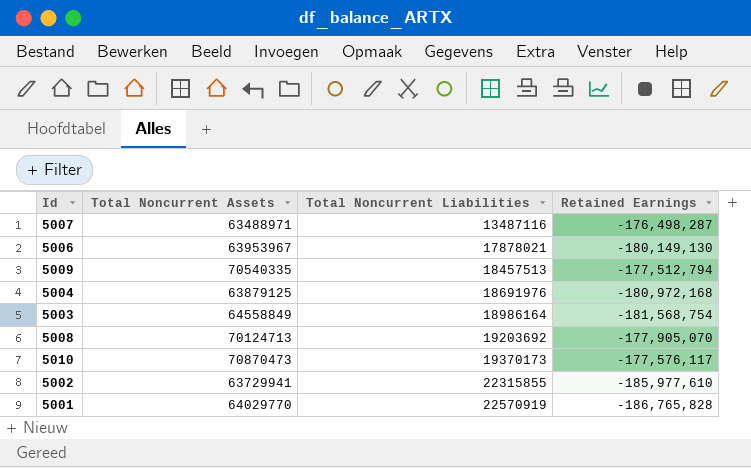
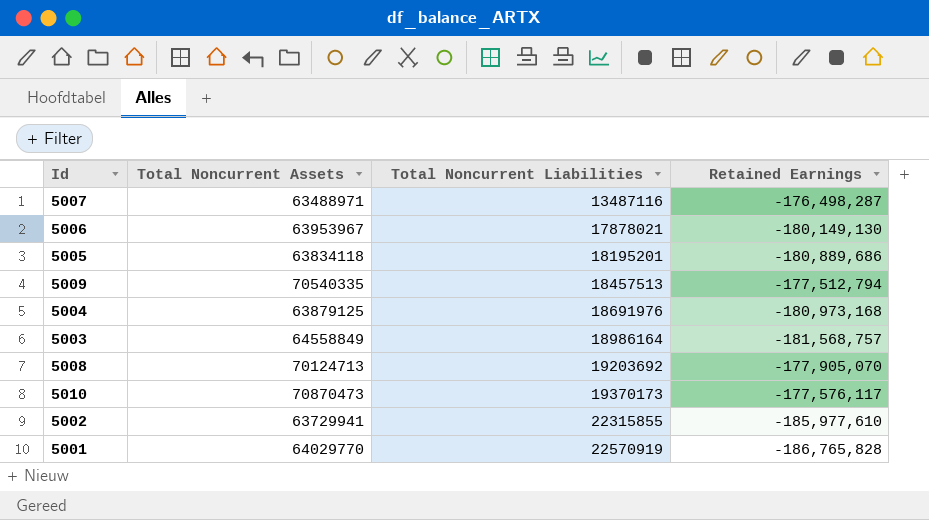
row 5005: none -> 63834118 | 18195201 | -180,889,686
5004 | Retained Earnings: -180,972,168 -> -180,973,168
5003 | Retained Earnings: -181,568,754 -> -181,568,757

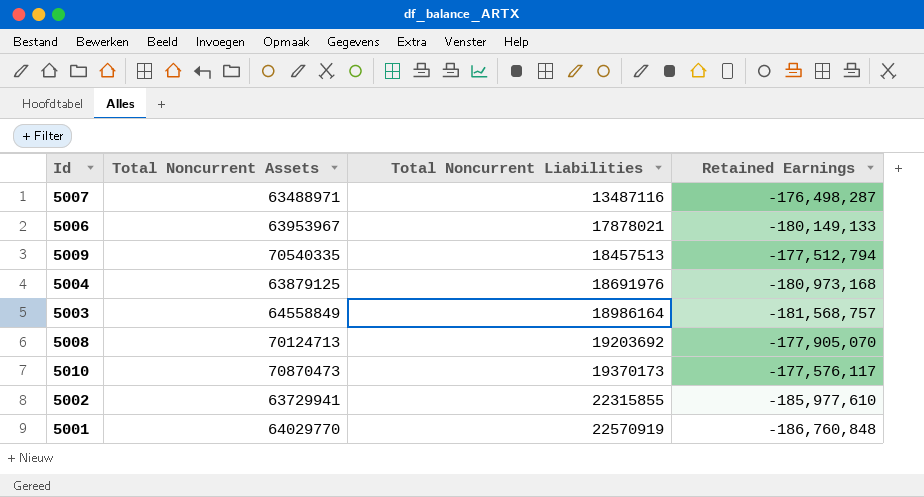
row 5005: 63834118 | 18195201 | -180,889,686 -> none
5006 | Retained Earnings: -180,149,130 -> -180,149,133
5001 | Retained Earnings: -186,765,828 -> -186,760,848

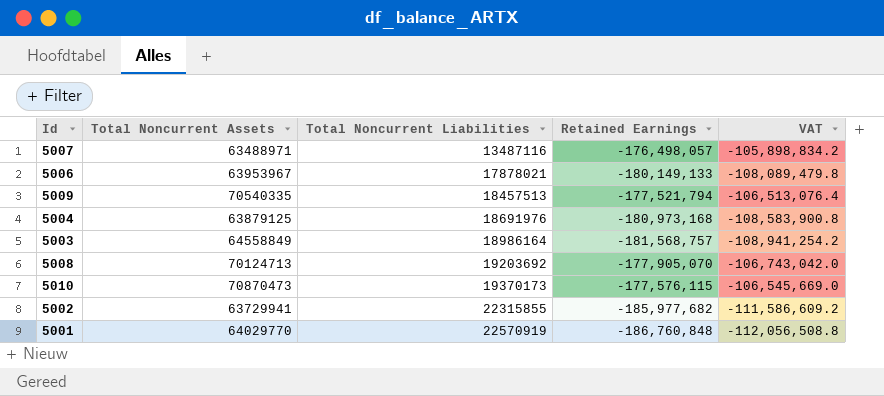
column VAT | formula: none -> [Retained Earnings] * 0.6
5007 | Retained Earnings: -176,498,287 -> -176,498,057
5009 | Retained Earnings: -177,512,794 -> -177,521,794
5010 | Retained Earnings: -177,576,117 -> -177,576,115
5002 | Retained Earnings: -185,977,610 -> -185,977,682

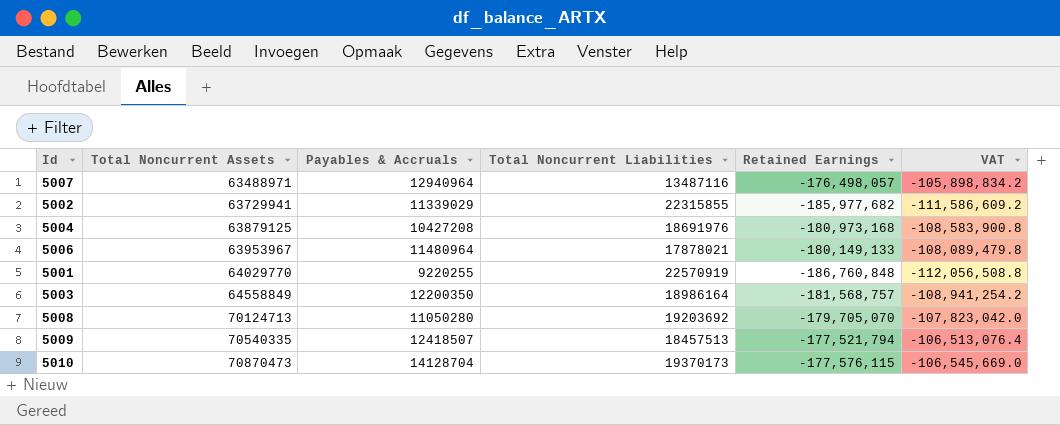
row order: Total Noncurrent Liabilities ascending -> Total Noncurrent Assets ascending
column Payables & Accruals | position: none -> 3
5008 | Retained Earnings: -177,905,070 -> -179,705,070
5008 | VAT: -106,743,042.0 -> -107,823,042.0

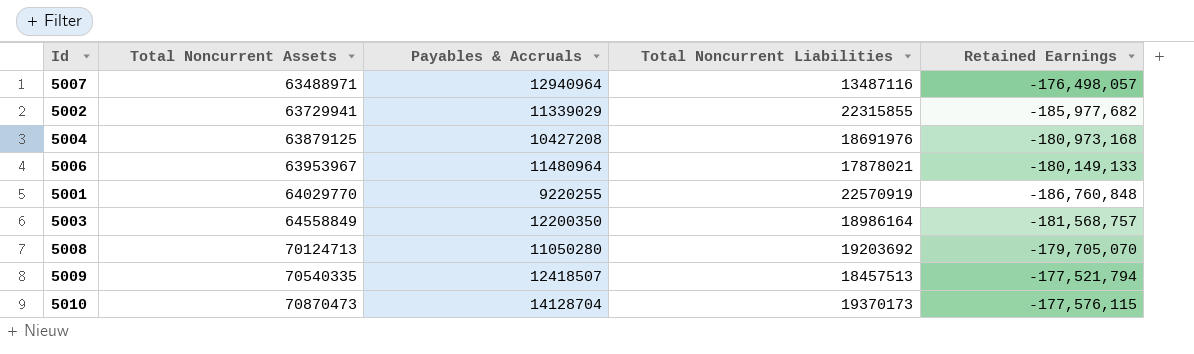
column VAT | formula: [Retained Earnings] * 0.6 -> none

